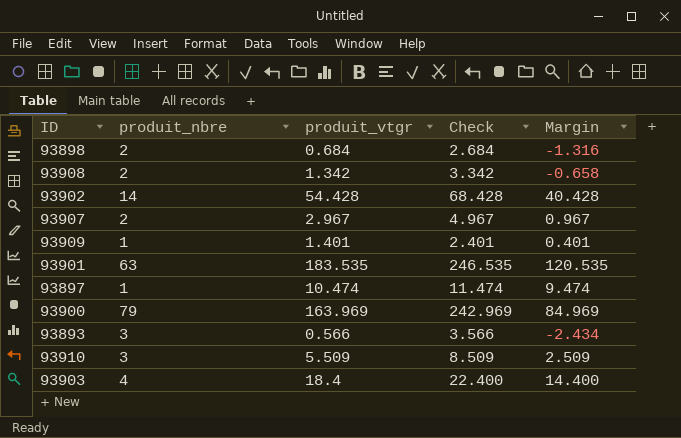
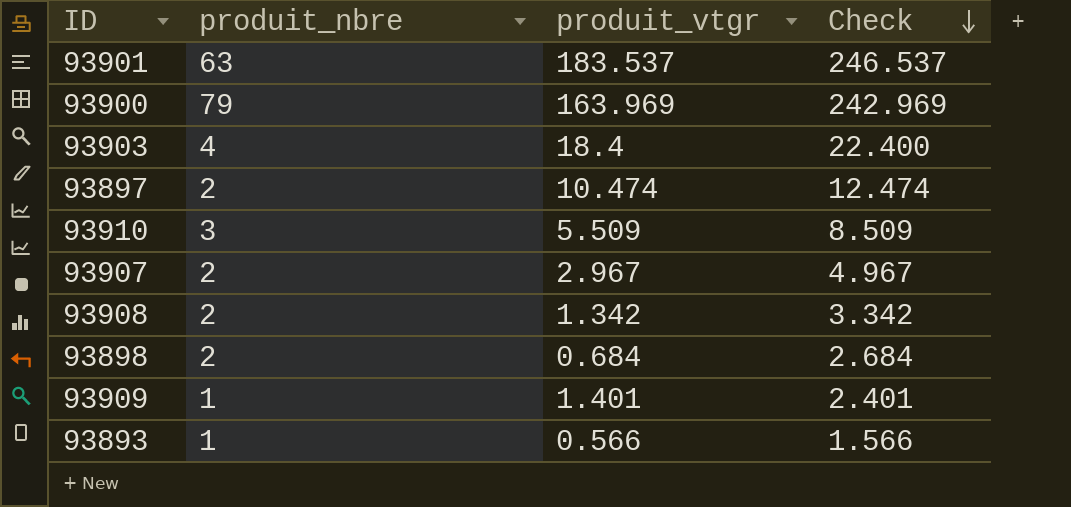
row order: none -> Check descending
column Margin | formula: [produit_vtgr] - [produit_nbre] -> none
row 93902: 14 | 54.428 | 68.428 | 40.428 -> none
93901 | produit_vtgr: 183.535 -> 183.537
93901 | Check: 246.535 -> 246.537
93897 | produit_nbre: 1 -> 2
93897 | Check: 11.474 -> 12.474
93893 | produit_nbre: 3 -> 1
93893 | Check: 3.566 -> 1.566

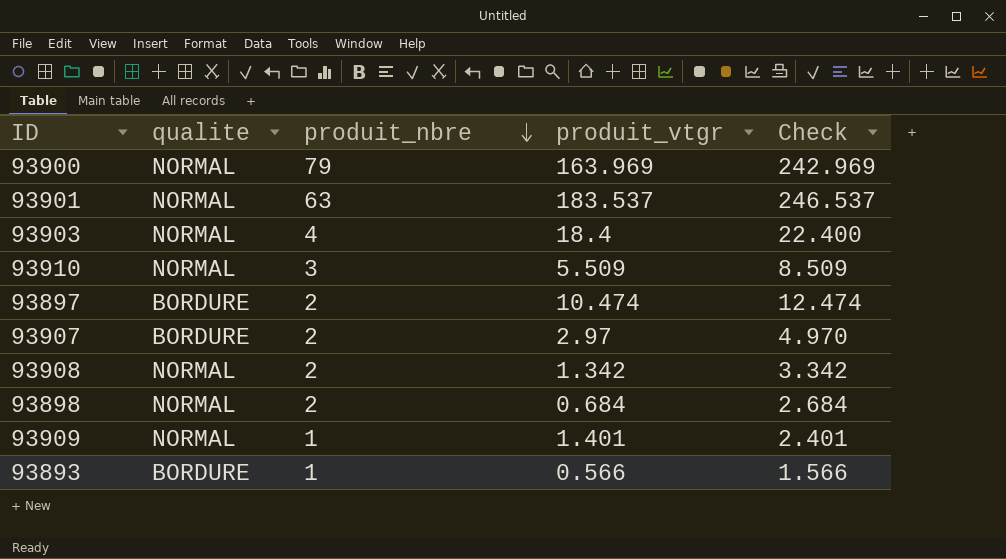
row order: Check descending -> produit_nbre descending
column qualite | position: none -> 2
93907 | produit_vtgr: 2.967 -> 2.97
93907 | Check: 4.967 -> 4.970

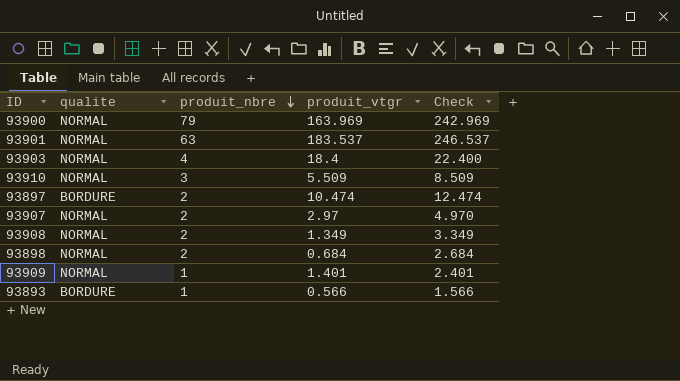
93907 | qualite: BORDURE -> NORMAL
93908 | produit_vtgr: 1.342 -> 1.349
93908 | Check: 3.342 -> 3.349

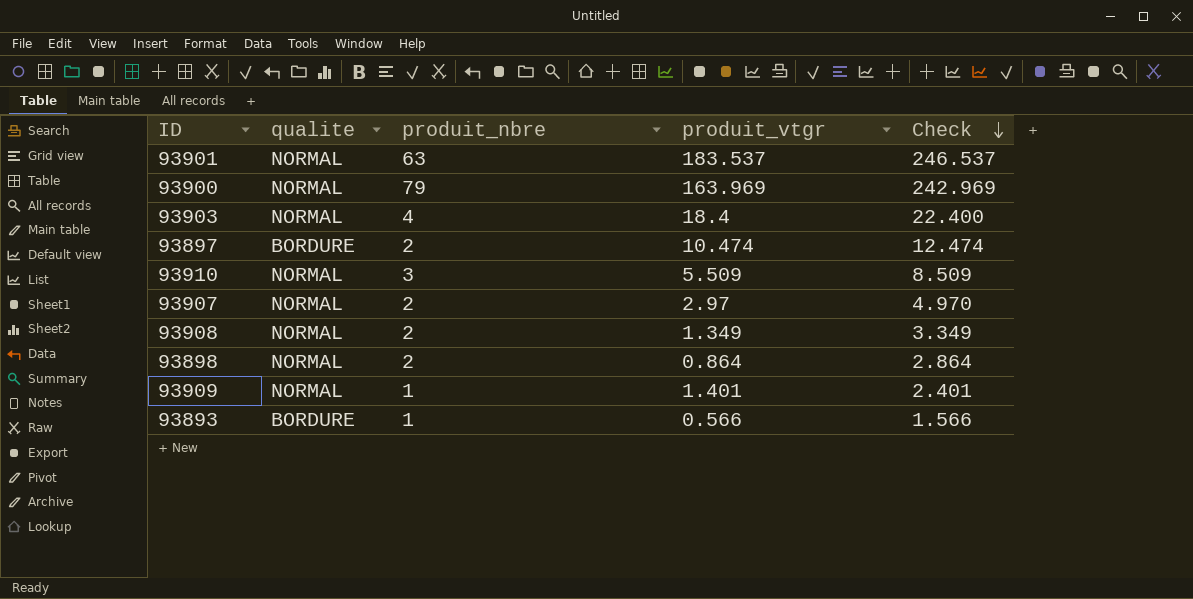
row order: produit_nbre descending -> Check descending
93898 | produit_vtgr: 0.684 -> 0.864
93898 | Check: 2.684 -> 2.864

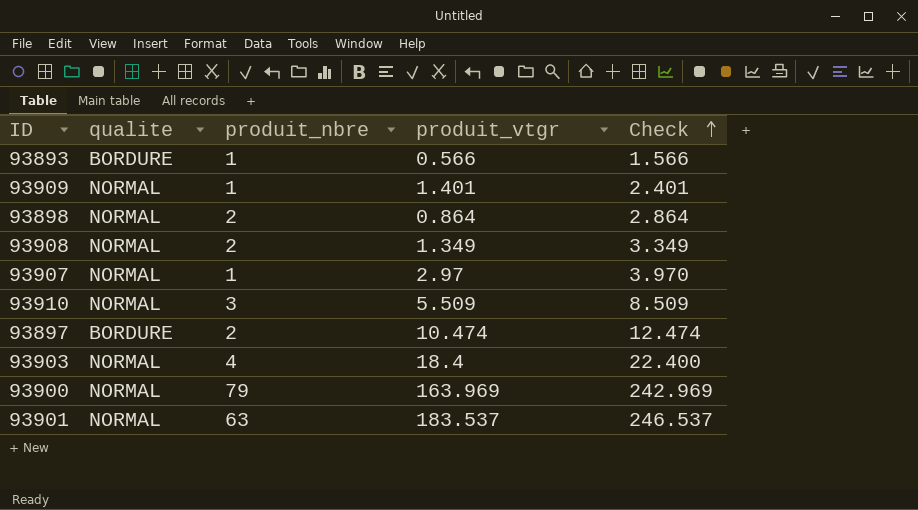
row order: Check descending -> Check ascending
93907 | produit_nbre: 2 -> 1
93907 | Check: 4.970 -> 3.970

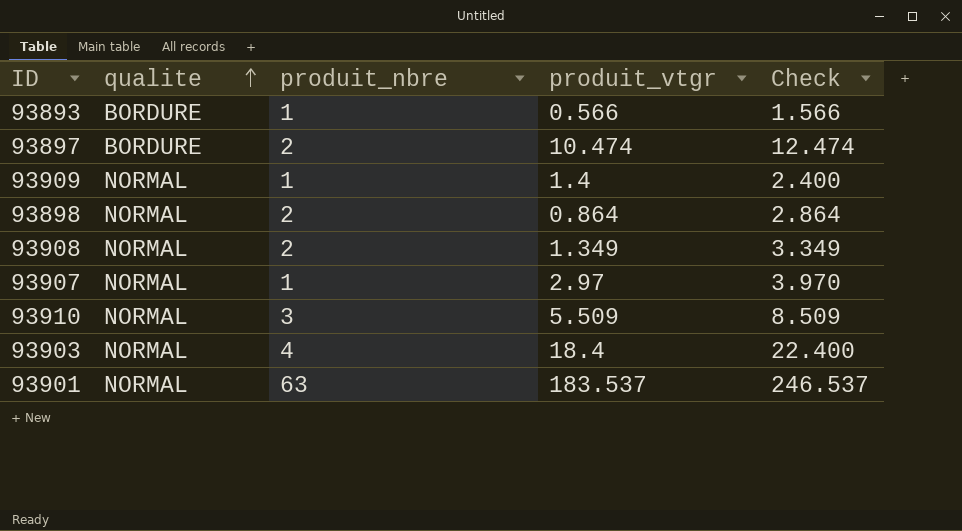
row order: Check ascending -> qualite ascending
row 93900: NORMAL | 79 | 163.969 | 242.969 -> none
93909 | produit_vtgr: 1.401 -> 1.4
93909 | Check: 2.401 -> 2.400

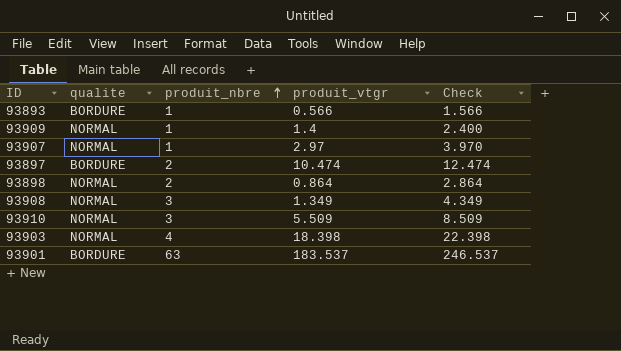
row order: qualite ascending -> produit_nbre ascending
93908 | produit_nbre: 2 -> 3
93908 | Check: 3.349 -> 4.349
93903 | produit_vtgr: 18.4 -> 18.398
93903 | Check: 22.400 -> 22.398
93901 | qualite: NORMAL -> BORDURE

